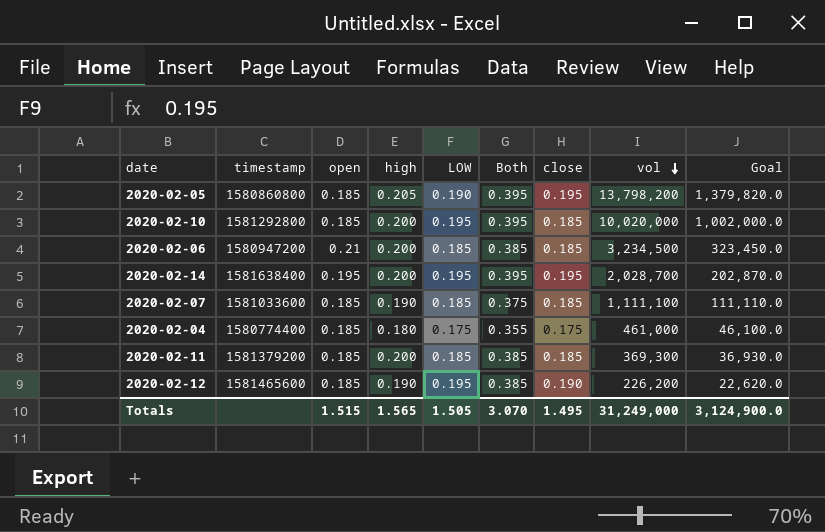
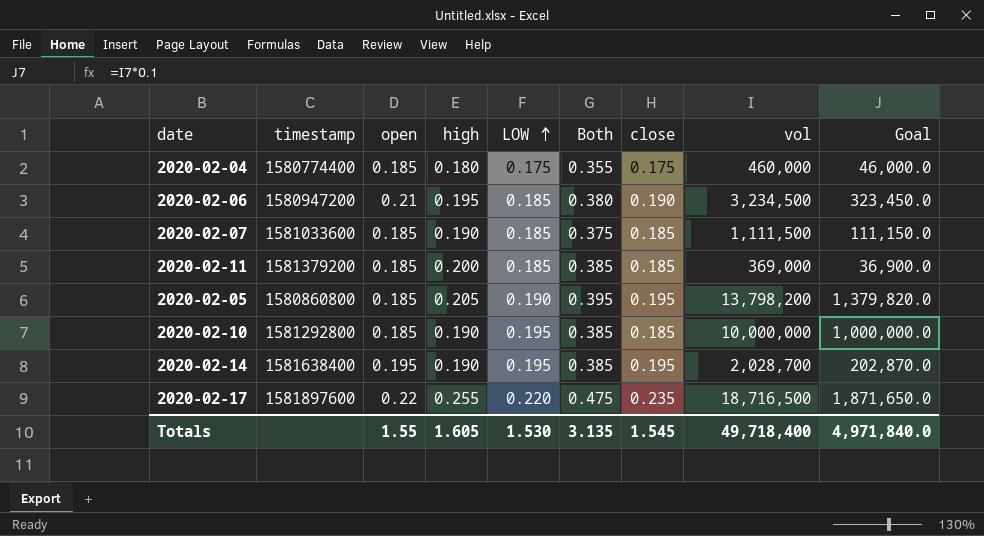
row order: vol descending -> LOW ascending
row 2020-02-12: 1581465600 | 0.185 | 0.190 | 0.195 | 0.385 | 0.190 | 226,200 | 22,620.0 -> none
2020-02-04 | vol: 461,000 -> 460,000
2020-02-04 | Goal: 46,100.0 -> 46,000.0
2020-02-06 | high: 0.200 -> 0.195
2020-02-06 | Both: 0.385 -> 0.380
2020-02-06 | close: 0.185 -> 0.190
2020-02-07 | vol: 1,111,100 -> 1,111,500
2020-02-07 | Goal: 111,110.0 -> 111,150.0
2020-02-11 | vol: 369,300 -> 369,000
2020-02-11 | Goal: 36,930.0 -> 36,900.0
2020-02-10 | high: 0.200 -> 0.190
2020-02-10 | Both: 0.395 -> 0.385
2020-02-10 | vol: 10,020,000 -> 10,000,000
2020-02-10 | Goal: 1,002,000.0 -> 1,000,000.0
2020-02-14 | high: 0.200 -> 0.190
2020-02-14 | Both: 0.395 -> 0.385
row 2020-02-17: none -> 1581897600 | 0.22 | 0.255 | 0.220 | 0.475 | 0.235 | 18,716,500 | 1,871,650.0
Totals | open: 1.515 -> 1.55
Totals | high: 1.565 -> 1.605
Totals | LOW: 1.505 -> 1.530
Totals | Both: 3.070 -> 3.135
Totals | close: 1.495 -> 1.545
Totals | vol: 31,249,000 -> 49,718,400
Totals | Goal: 3,124,900.0 -> 4,971,840.0

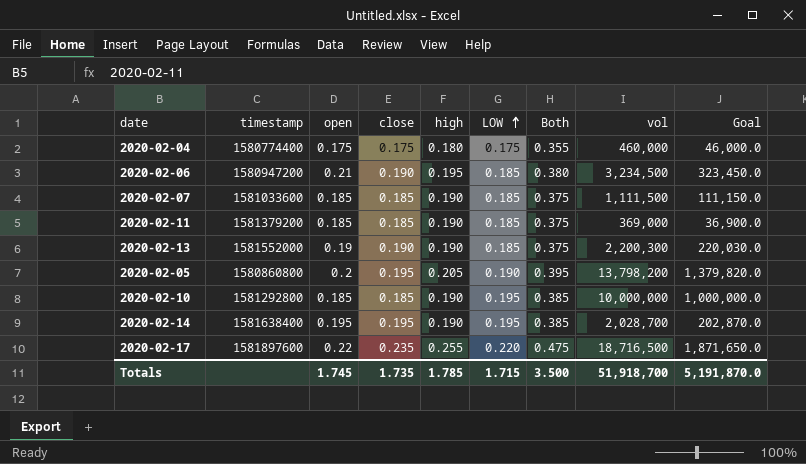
column close | position: 7 -> 4
2020-02-04 | open: 0.185 -> 0.175
2020-02-11 | high: 0.200 -> 0.190
2020-02-11 | Both: 0.385 -> 0.375
row 2020-02-13: none -> 1581552000 | 0.19 | 0.190 | 0.190 | 0.185 | 0.375 | 2,200,300 | 220,030.0
2020-02-05 | open: 0.185 -> 0.2
Totals | open: 1.55 -> 1.745
Totals | close: 1.545 -> 1.735
Totals | high: 1.605 -> 1.785
Totals | LOW: 1.530 -> 1.715
Totals | Both: 3.135 -> 3.500
Totals | vol: 49,718,400 -> 51,918,700
Totals | Goal: 4,971,840.0 -> 5,191,870.0

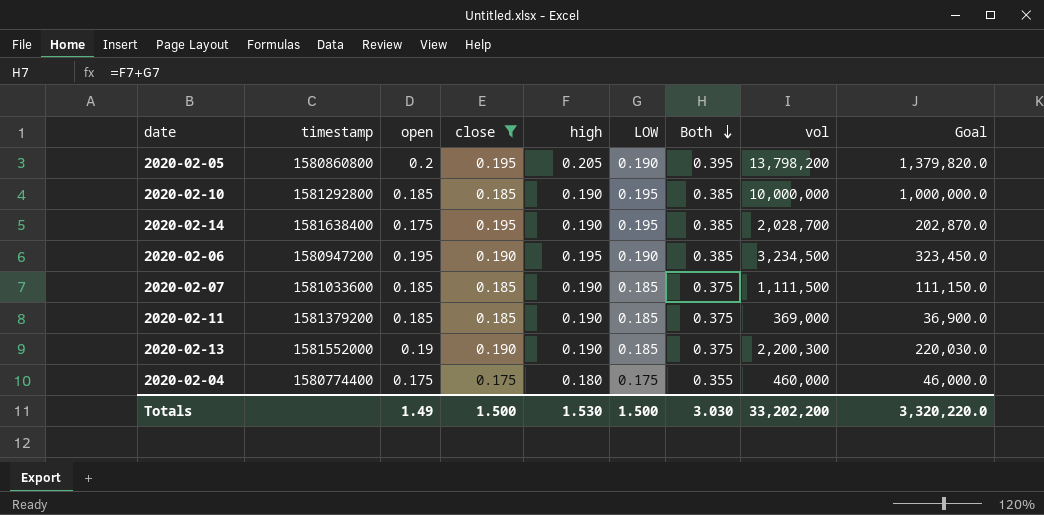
filter: none -> close != 0.235
row order: LOW ascending -> Both descending
2020-02-14 | open: 0.195 -> 0.175
2020-02-06 | open: 0.21 -> 0.195
2020-02-06 | LOW: 0.185 -> 0.190
2020-02-06 | Both: 0.380 -> 0.385
Totals | open: 1.745 -> 1.49
Totals | close: 1.735 -> 1.500
Totals | high: 1.785 -> 1.530
Totals | LOW: 1.715 -> 1.500
Totals | Both: 3.500 -> 3.030
Totals | vol: 51,918,700 -> 33,202,200
Totals | Goal: 5,191,870.0 -> 3,320,220.0

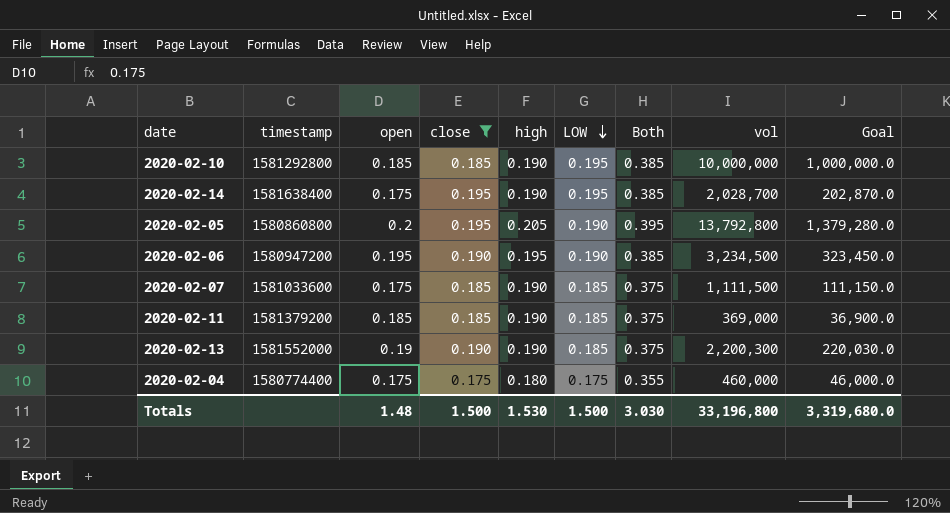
row order: Both descending -> LOW descending
2020-02-05 | vol: 13,798,200 -> 13,792,800
2020-02-05 | Goal: 1,379,820.0 -> 1,379,280.0
2020-02-07 | open: 0.185 -> 0.175
Totals | open: 1.49 -> 1.48
Totals | vol: 33,202,200 -> 33,196,800
Totals | Goal: 3,320,220.0 -> 3,319,680.0

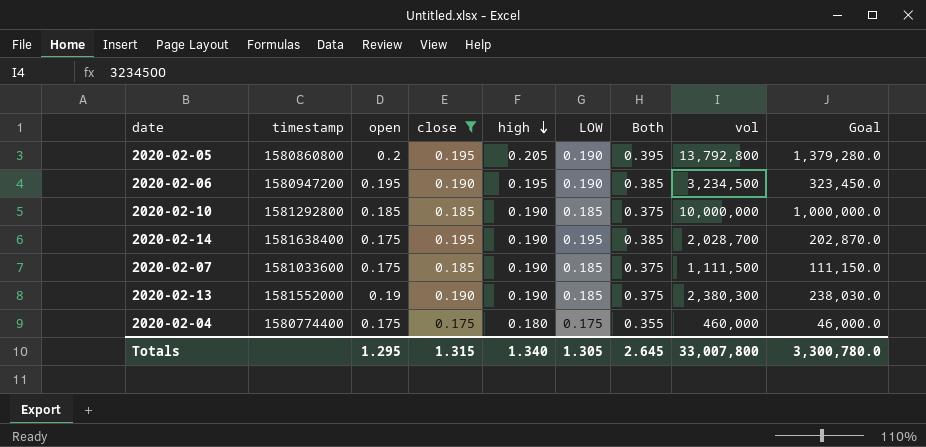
row order: LOW descending -> high descending
row 2020-02-11: 1581379200 | 0.185 | 0.185 | 0.190 | 0.185 | 0.375 | 369,000 | 36,900.0 -> none
2020-02-10 | LOW: 0.195 -> 0.185
2020-02-10 | Both: 0.385 -> 0.375
2020-02-13 | vol: 2,200,300 -> 2,380,300
2020-02-13 | Goal: 220,030.0 -> 238,030.0
Totals | open: 1.48 -> 1.295
Totals | close: 1.500 -> 1.315
Totals | high: 1.530 -> 1.340
Totals | LOW: 1.500 -> 1.305
Totals | Both: 3.030 -> 2.645
Totals | vol: 33,196,800 -> 33,007,800
Totals | Goal: 3,319,680.0 -> 3,300,780.0

